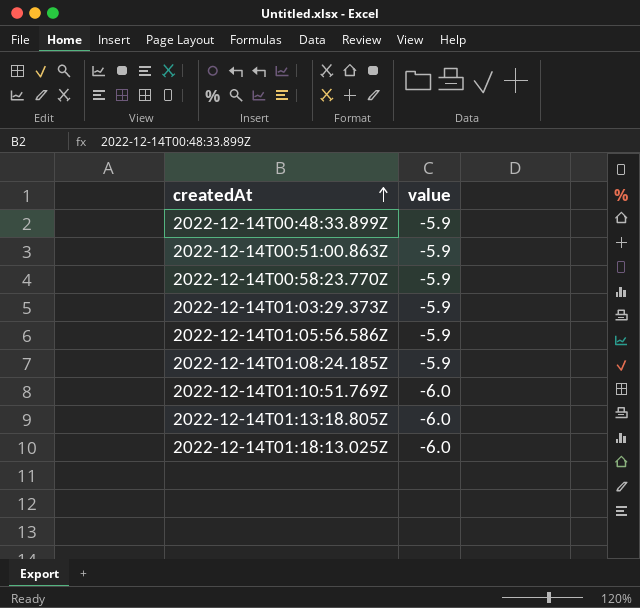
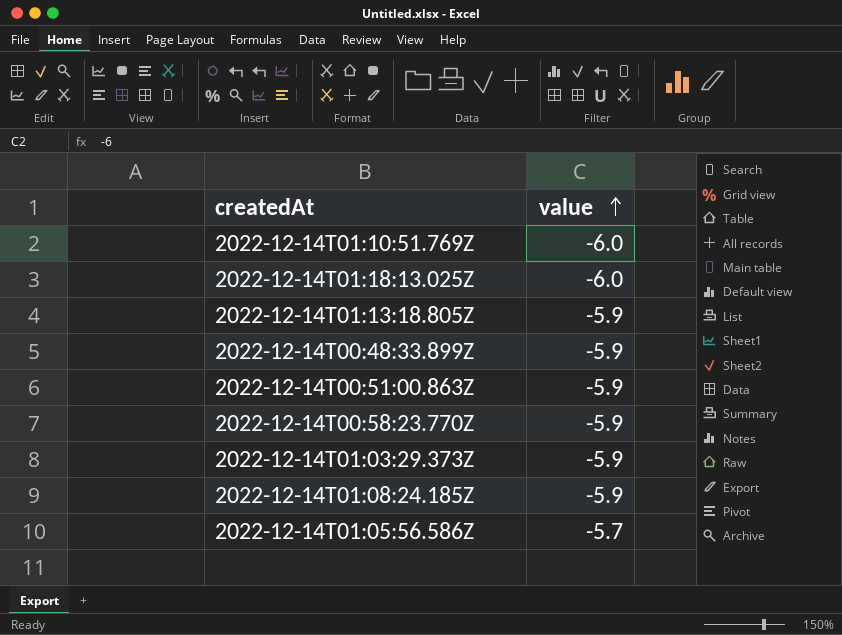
row order: createdAt ascending -> value ascending
2022-12-14T01:13:18.805Z | value: -6.0 -> -5.9
2022-12-14T01:05:56.586Z | value: -5.9 -> -5.7

